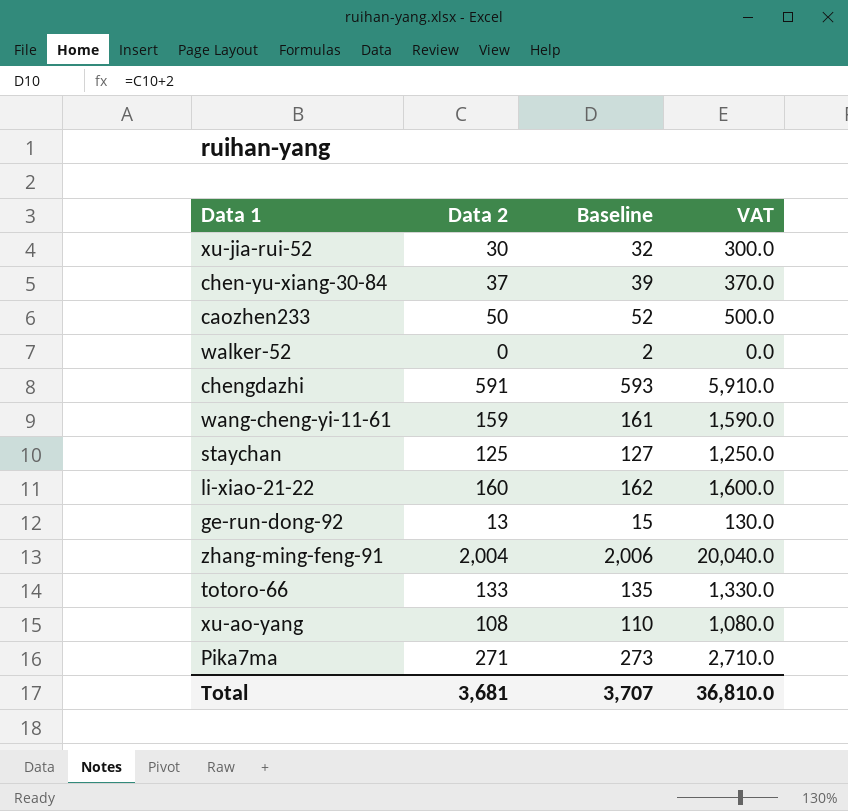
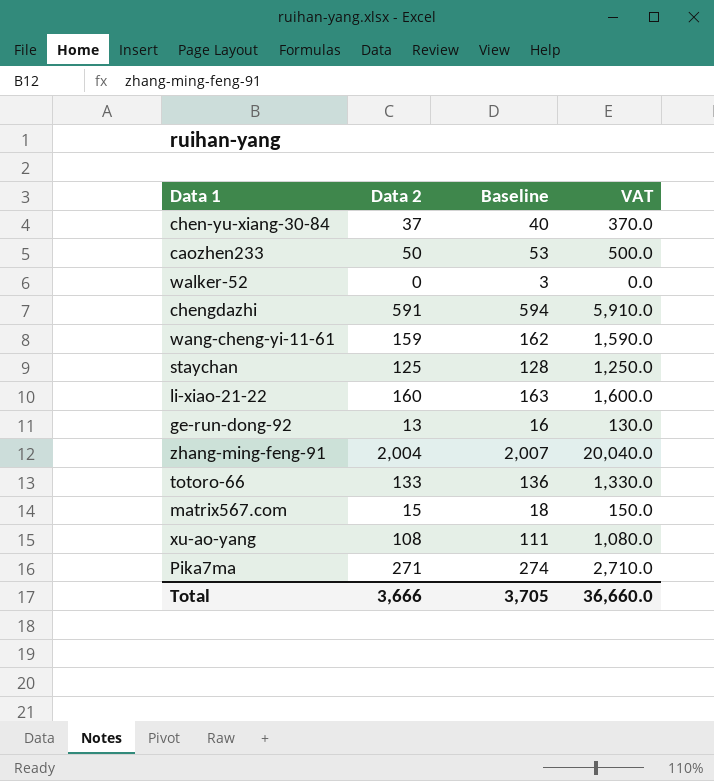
column Baseline | formula: [Data 2] + 2 -> [Data 2] + 3
row xu-jia-rui-52: 30 | 32 | 300.0 -> none
row matrix567.com: none -> 15 | 18 | 150.0
Total | Data 2: 3,681 -> 3,666
Total | Baseline: 3,707 -> 3,705
Total | VAT: 36,810.0 -> 36,660.0

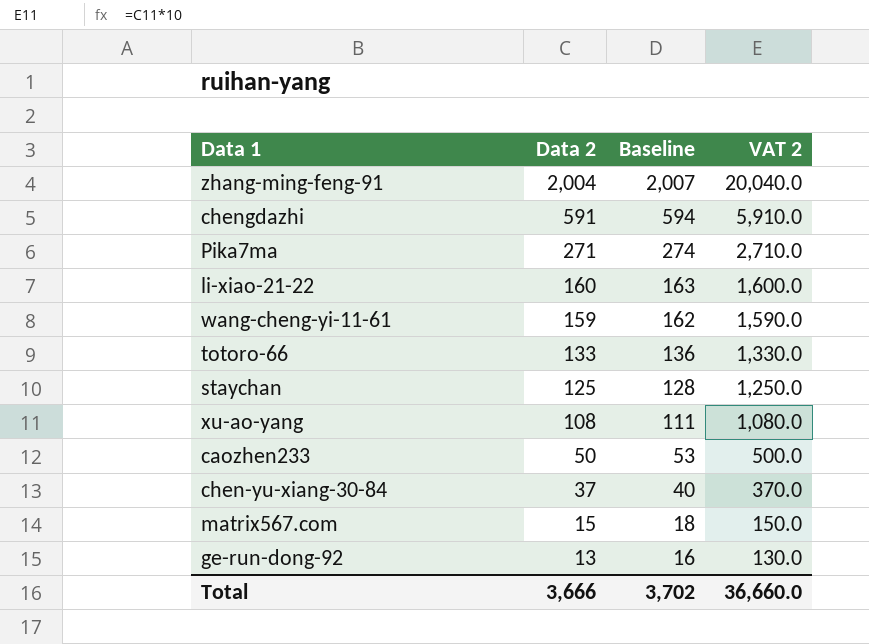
row order: none -> Data 2 descending
column name: VAT -> VAT 2
row walker-52: 0 | 3 | 0.0 -> none
Total | Baseline: 3,705 -> 3,702

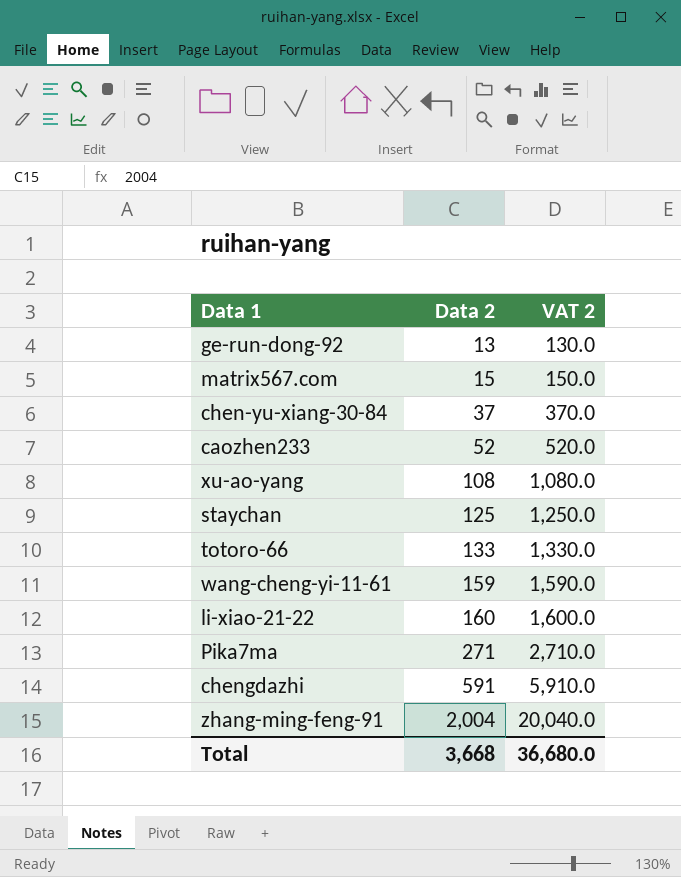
row order: Data 2 descending -> Data 2 ascending
column Baseline | formula: [Data 2] + 3 -> none
caozhen233 | Data 2: 50 -> 52
caozhen233 | VAT 2: 500.0 -> 520.0
Total | Data 2: 3,666 -> 3,668
Total | VAT 2: 36,660.0 -> 36,680.0

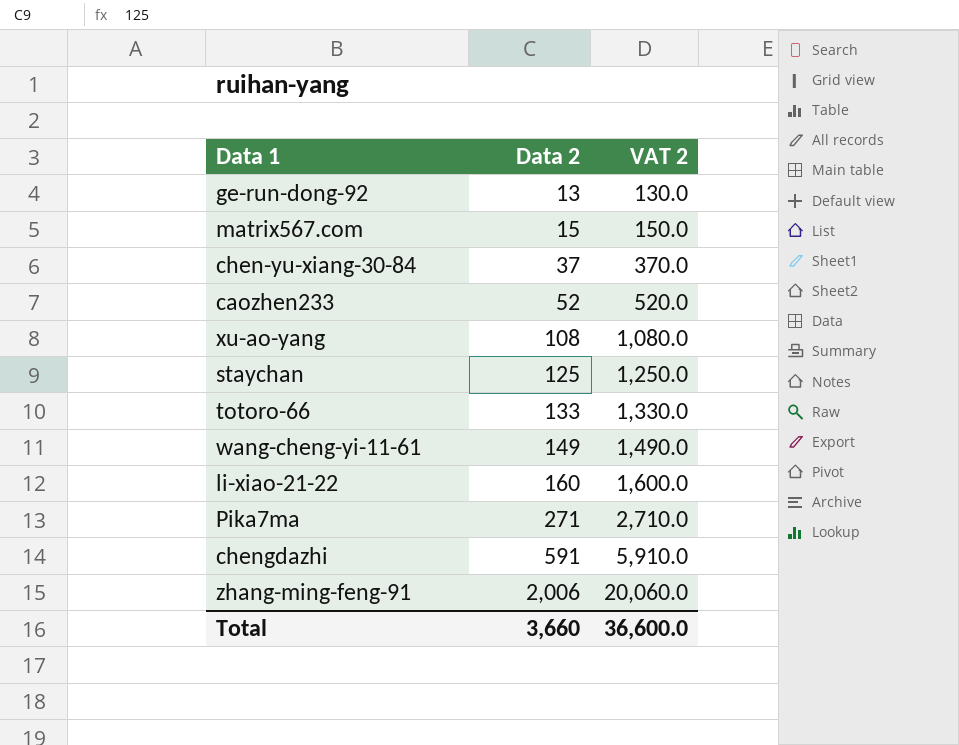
wang-cheng-yi-11-61 | Data 2: 159 -> 149
wang-cheng-yi-11-61 | VAT 2: 1,590.0 -> 1,490.0
zhang-ming-feng-91 | Data 2: 2,004 -> 2,006
zhang-ming-feng-91 | VAT 2: 20,040.0 -> 20,060.0
Total | Data 2: 3,668 -> 3,660
Total | VAT 2: 36,680.0 -> 36,600.0

